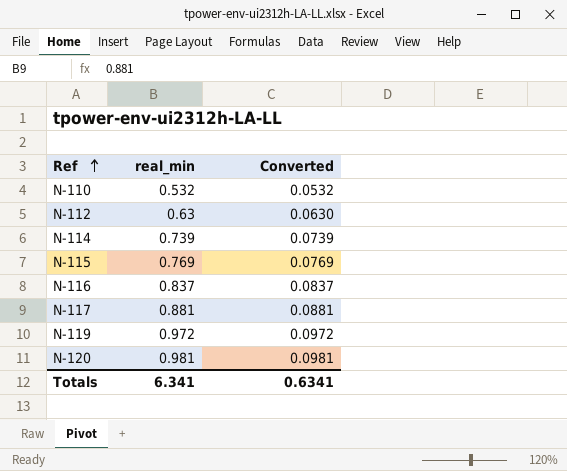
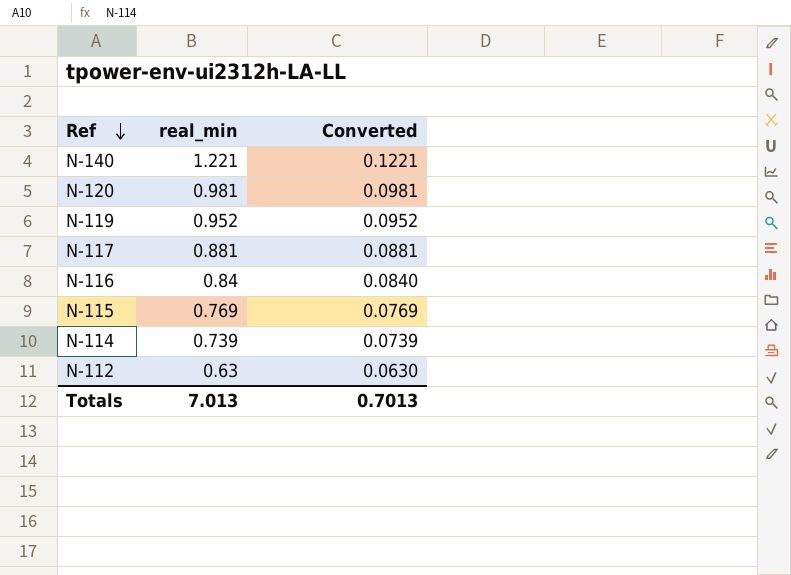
row order: Ref ascending -> Ref descending
row N-110: 0.532 | 0.0532 -> none
row N-140: none -> 1.221 | 0.1221
N-119 | real_min: 0.972 -> 0.952
N-119 | Converted: 0.0972 -> 0.0952
N-116 | real_min: 0.837 -> 0.84
N-116 | Converted: 0.0837 -> 0.0840
Totals | real_min: 6.341 -> 7.013
Totals | Converted: 0.6341 -> 0.7013

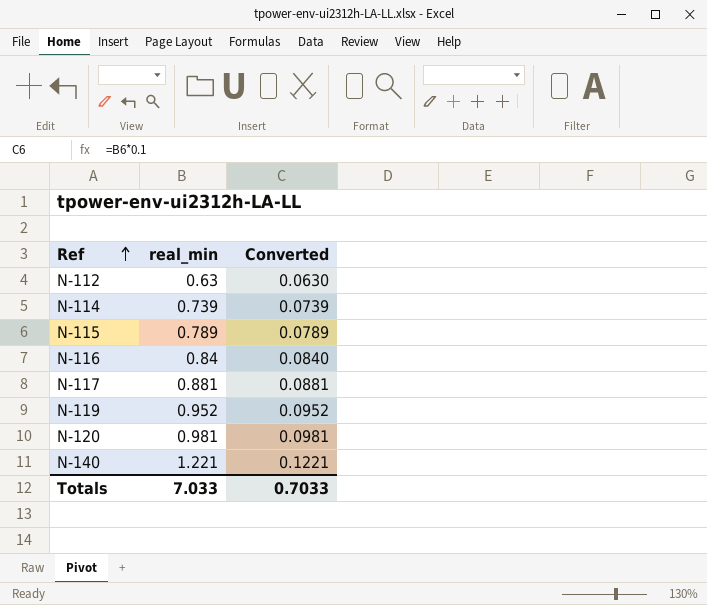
row order: Ref descending -> Ref ascending
N-115 | real_min: 0.769 -> 0.789
N-115 | Converted: 0.0769 -> 0.0789
Totals | real_min: 7.013 -> 7.033
Totals | Converted: 0.7013 -> 0.7033

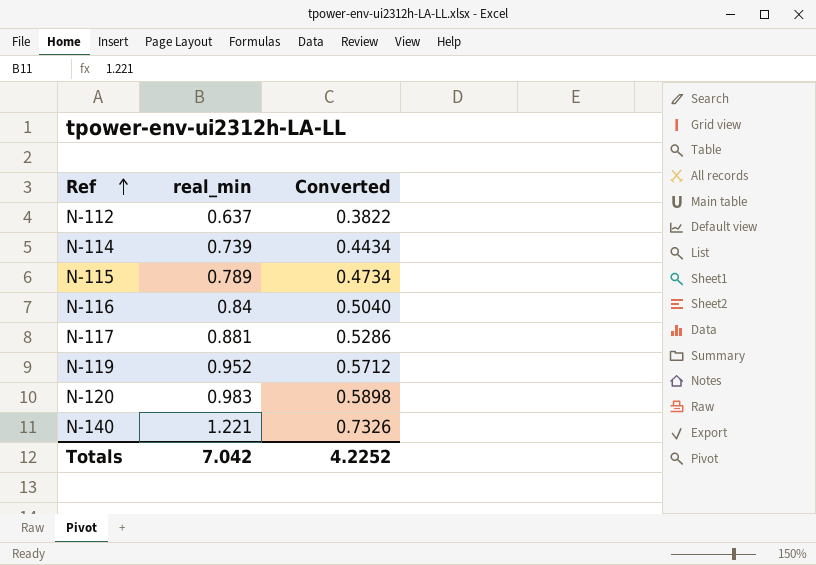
column Converted | formula: [real_min] * 0.1 -> [real_min] * 0.6
N-112 | real_min: 0.63 -> 0.637
N-120 | real_min: 0.981 -> 0.983
Totals | real_min: 7.033 -> 7.042
Totals | Converted: 0.7033 -> 4.2252

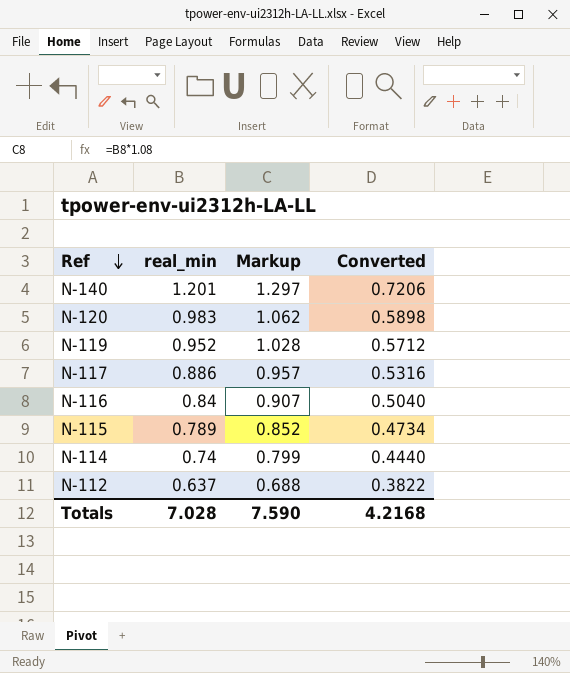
row order: Ref ascending -> Ref descending
column Markup | formula: none -> [real_min] * 1.08
N-140 | real_min: 1.221 -> 1.201
N-140 | Converted: 0.7326 -> 0.7206
N-117 | real_min: 0.881 -> 0.886
N-117 | Converted: 0.5286 -> 0.5316
N-114 | real_min: 0.739 -> 0.74
N-114 | Converted: 0.4434 -> 0.4440
Totals | real_min: 7.042 -> 7.028
Totals | Converted: 4.2252 -> 4.2168

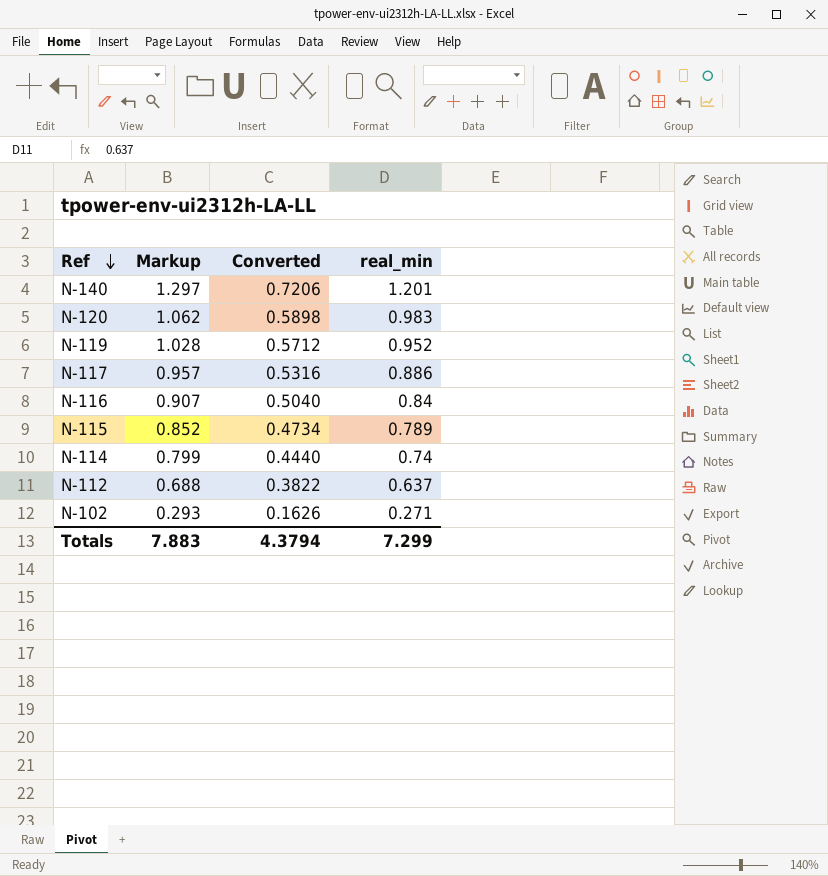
column real_min | position: 2 -> 4
row N-102: none -> 0.293 | 0.1626 | 0.271
Totals | Markup: 7.590 -> 7.883
Totals | Converted: 4.2168 -> 4.3794
Totals | real_min: 7.028 -> 7.299

